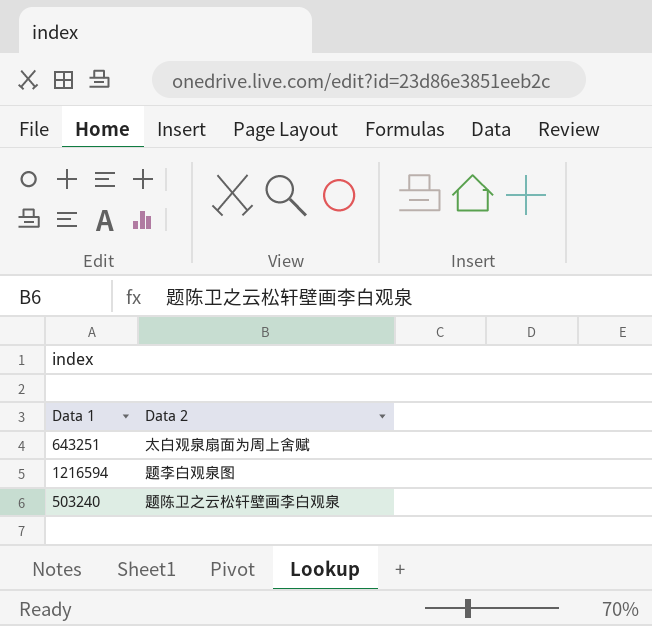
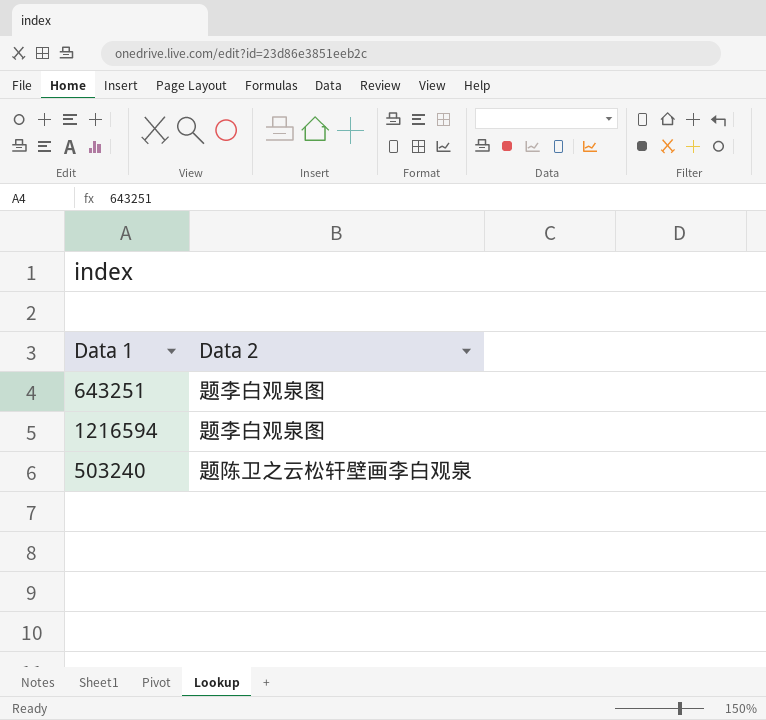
643251 | Data 2: 太白观泉扇面为周上舍赋 -> 题李白观泉图

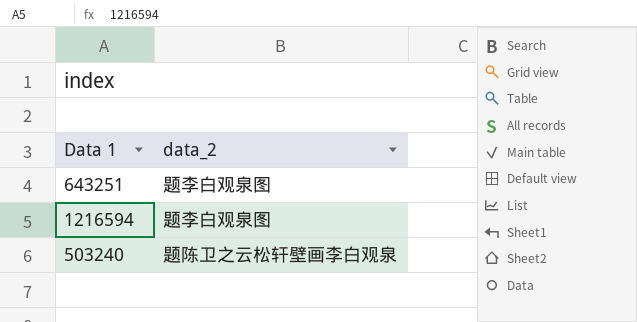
column name: Data 2 -> data_2

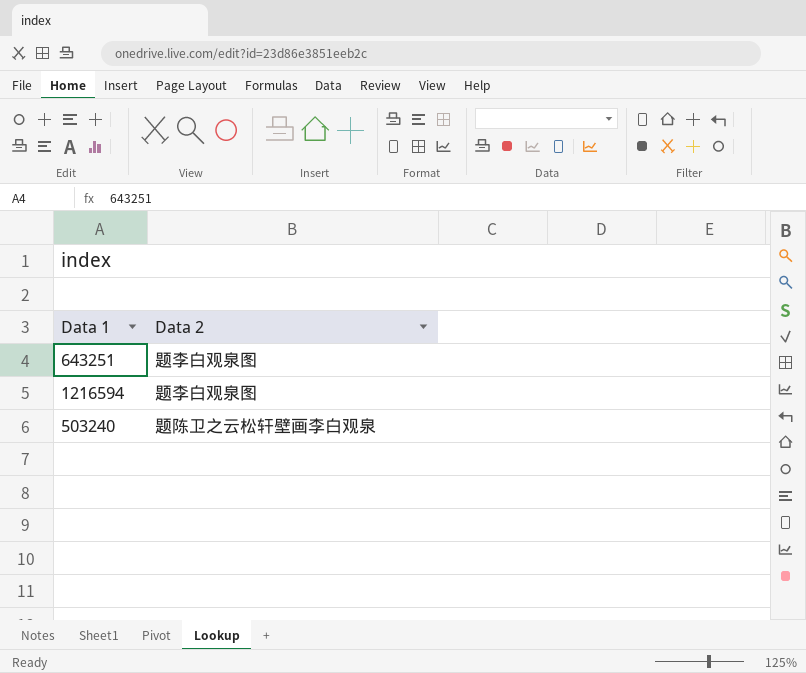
column name: data_2 -> Data 2

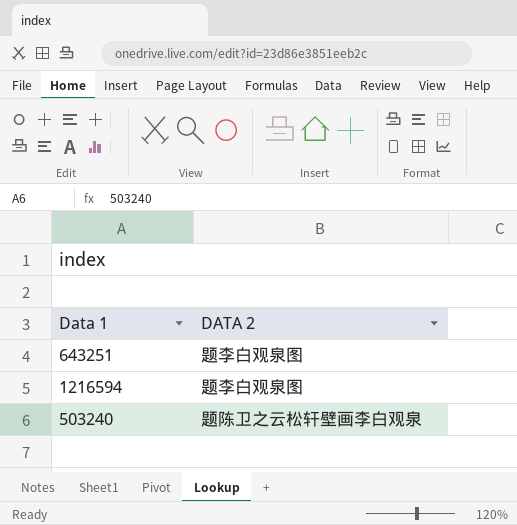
column name: Data 2 -> DATA 2

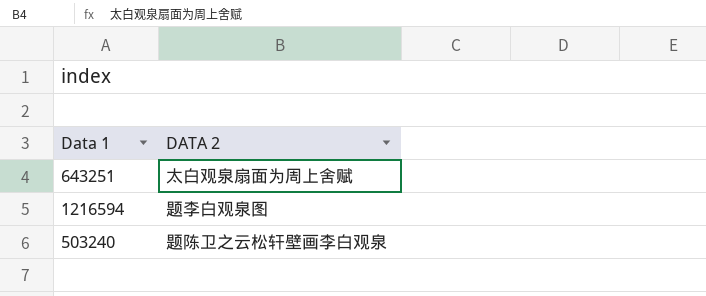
643251 | DATA 2: 题李白观泉图 -> 太白观泉扇面为周上舍赋

